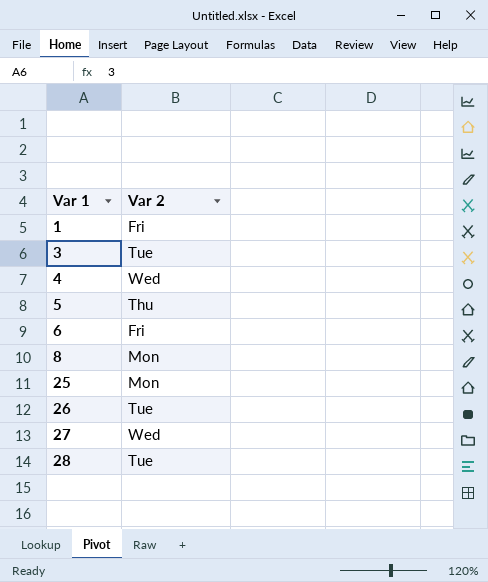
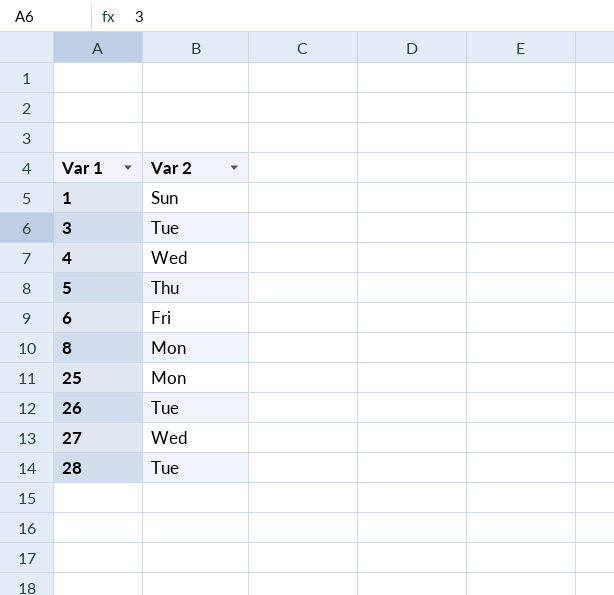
1 | Var 2: Fri -> Sun

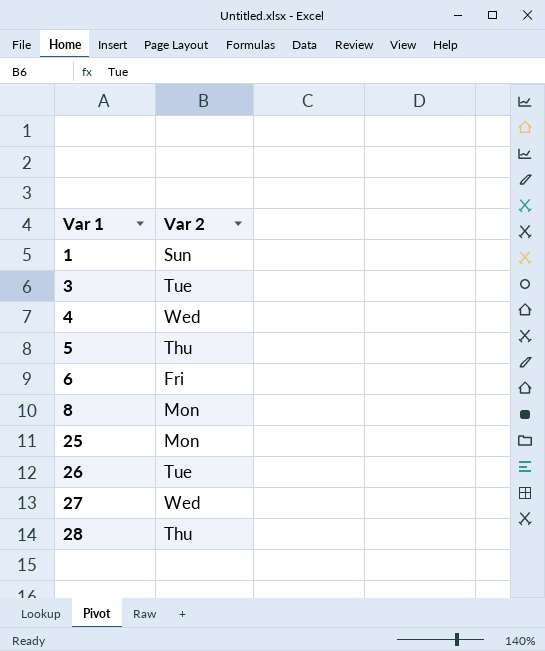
28 | Var 2: Tue -> Thu

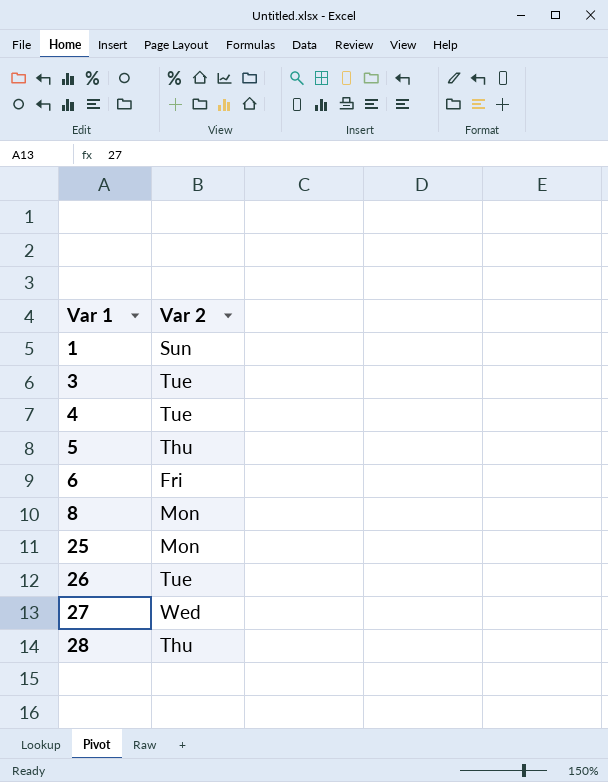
4 | Var 2: Wed -> Tue

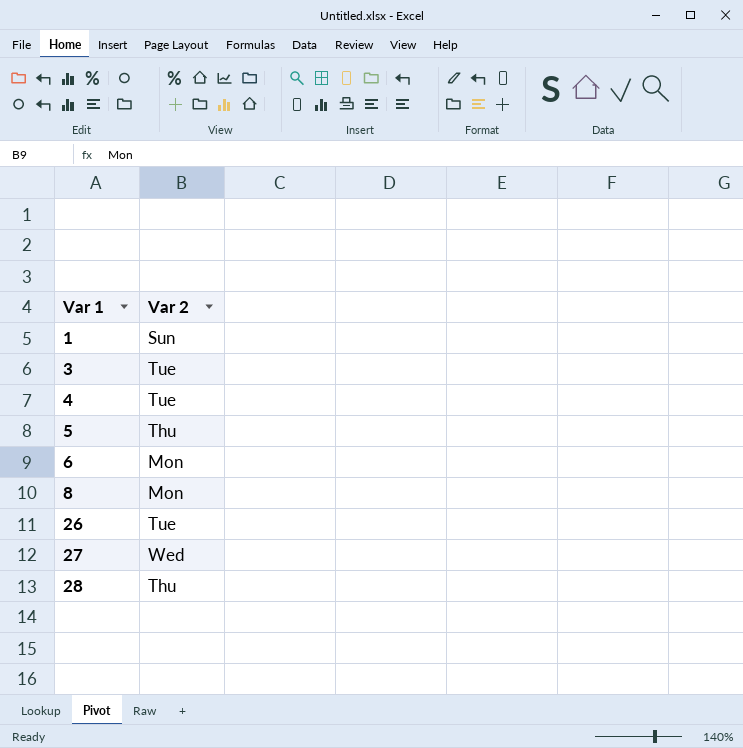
row 25: Mon -> none
6 | Var 2: Fri -> Mon

